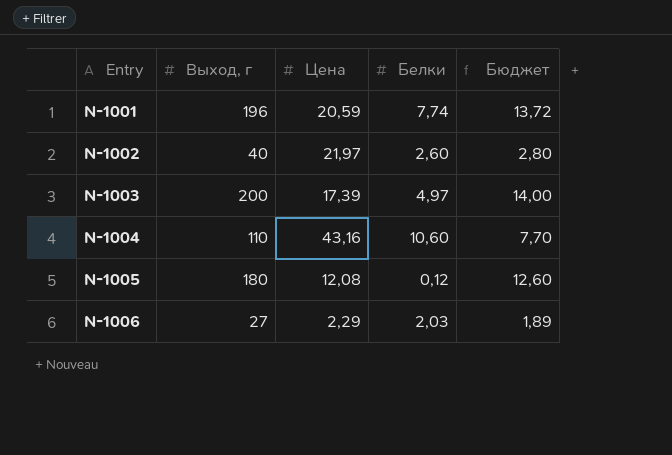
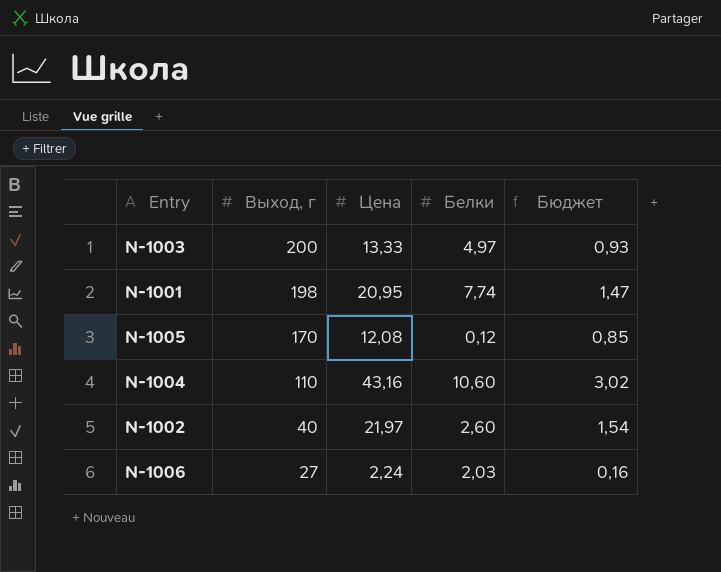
row order: Entry ascending -> Выход, г descending
column Бюджет | formula: [Выход, г] * 0,07 -> [Цена] * 0,07
N-1003 | Цена: 17,39 -> 13,33
N-1001 | Выход, г: 196 -> 198
N-1001 | Цена: 20,59 -> 20,95
N-1005 | Выход, г: 180 -> 170
N-1006 | Цена: 2,29 -> 2,24

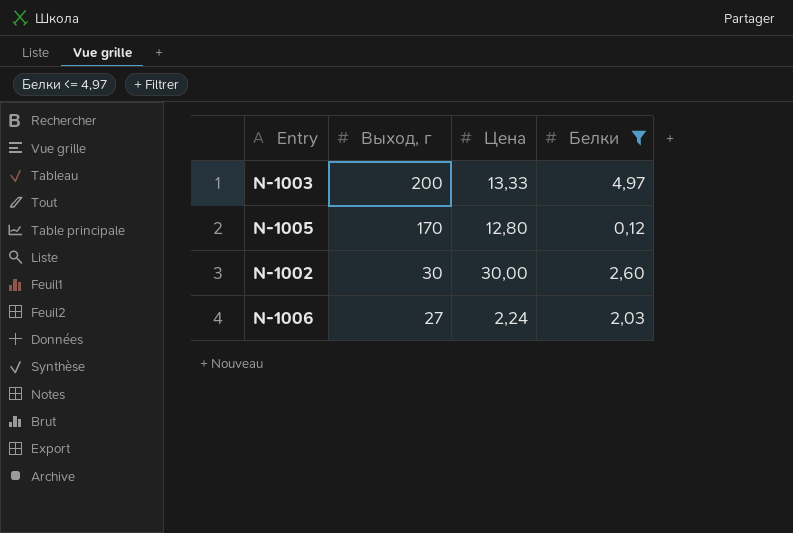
filter: none -> Белки <= 4,97
column Бюджет | formula: [Цена] * 0,07 -> none
N-1005 | Цена: 12,08 -> 12,80
N-1002 | Выход, г: 40 -> 30
N-1002 | Цена: 21,97 -> 30,00

